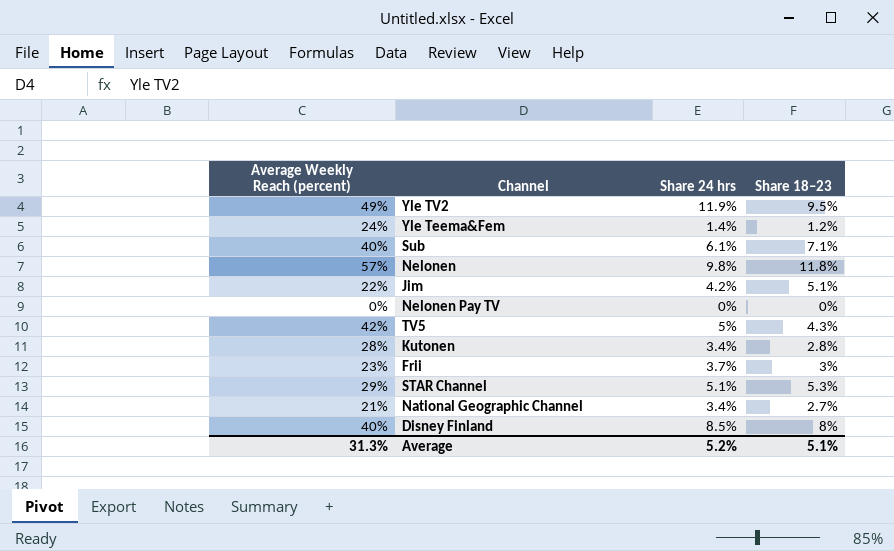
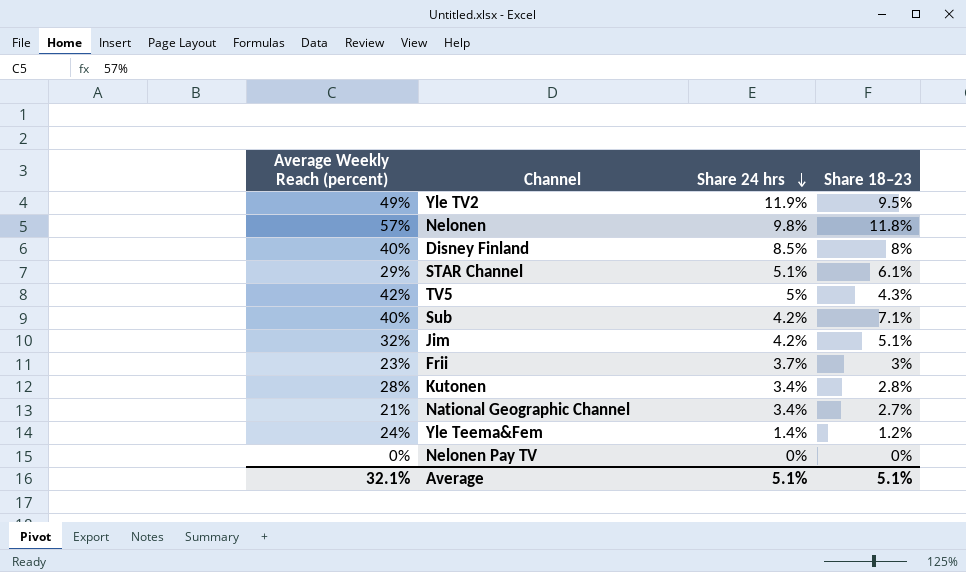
row order: none -> Share 24 hrs descending
STAR Channel | Share 18–23: 5.3% -> 6.1%
Sub | Share 24 hrs: 6.1% -> 4.2%
Jim | Average Weekly Reach (percent): 22% -> 32%
Average | Average Weekly Reach (percent): 31.3% -> 32.1%
Average | Share 24 hrs: 5.2% -> 5.1%

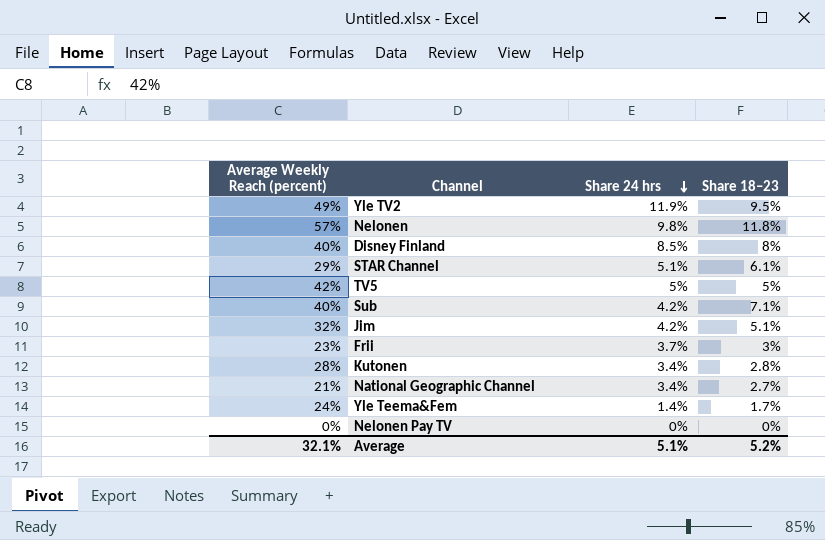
TV5 | Share 18–23: 4.3% -> 5%
Yle Teema&Fem | Share 18–23: 1.2% -> 1.7%
Average | Share 18–23: 5.1% -> 5.2%

